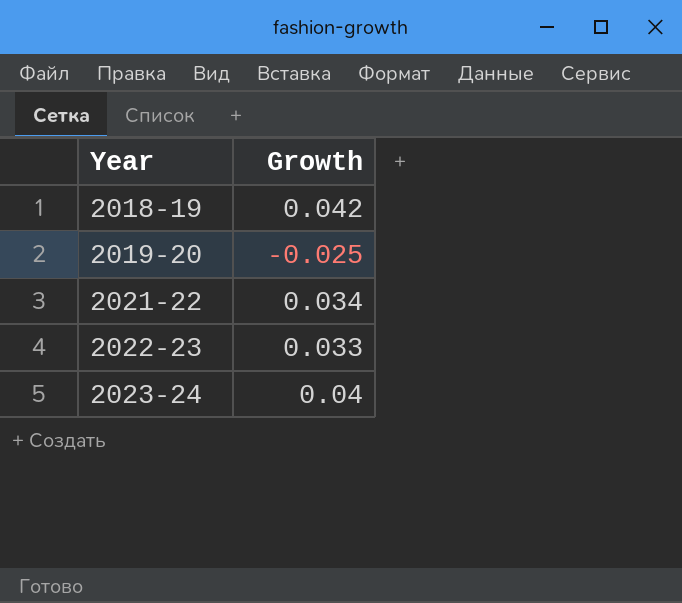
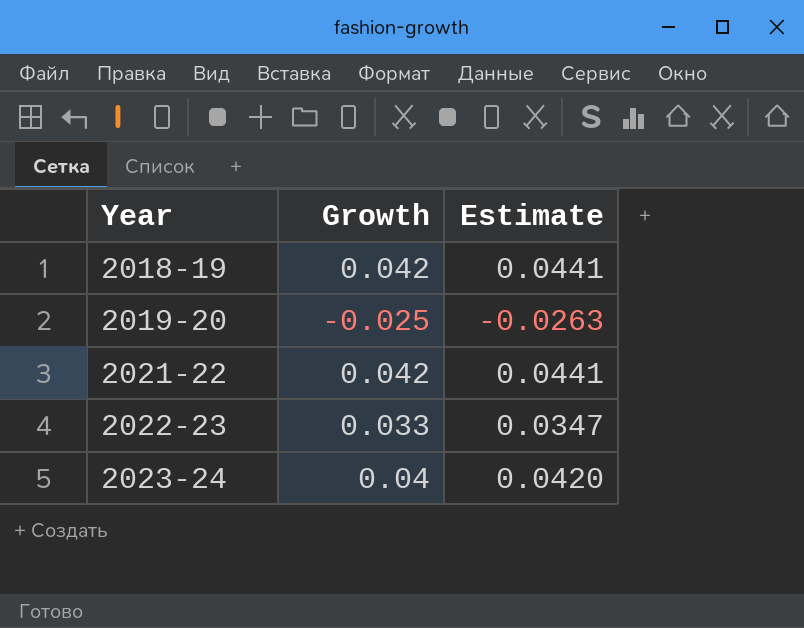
column Estimate | formula: none -> [Growth] * 1.05
2021-22 | Growth: 0.034 -> 0.042

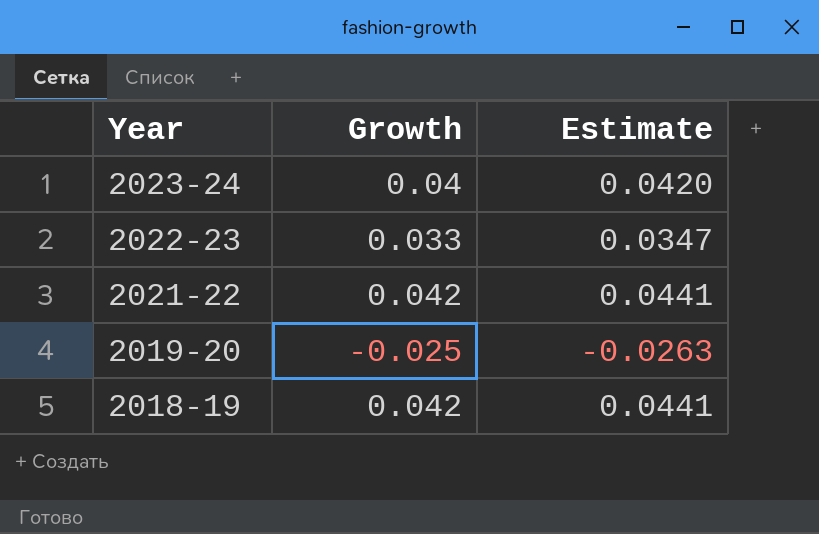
row order: Year ascending -> Year descending

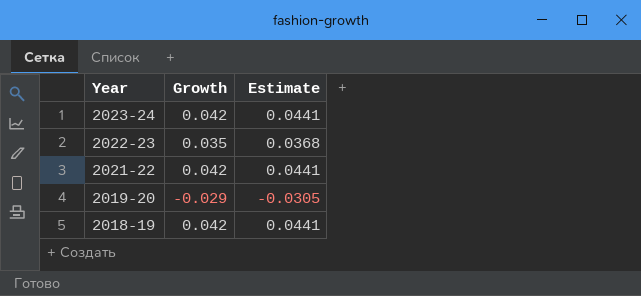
2023-24 | Growth: 0.04 -> 0.042
2023-24 | Estimate: 0.0420 -> 0.0441
2022-23 | Growth: 0.033 -> 0.035
2022-23 | Estimate: 0.0347 -> 0.0368
2019-20 | Growth: -0.025 -> -0.029
2019-20 | Estimate: -0.0263 -> -0.0305

